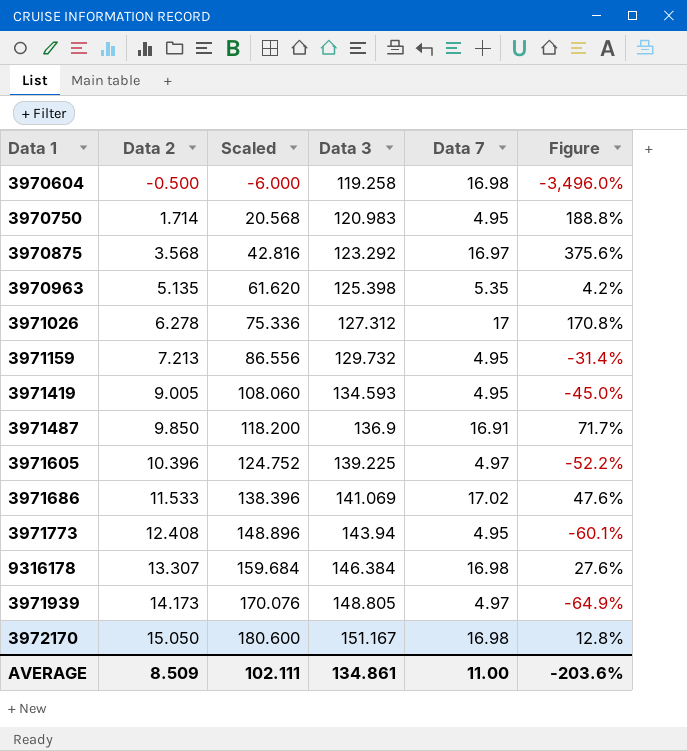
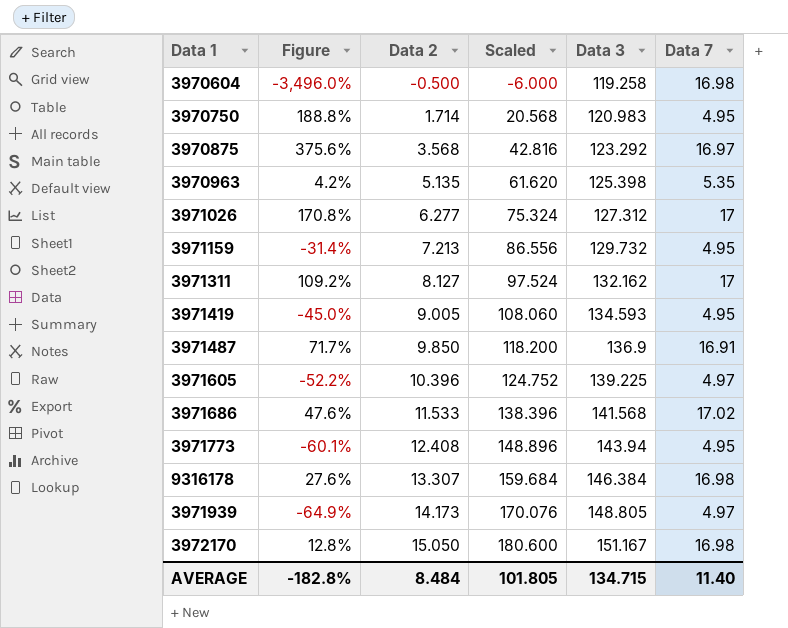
column Figure | position: 6 -> 2
3971026 | Data 2: 6.278 -> 6.277
3971026 | Scaled: 75.336 -> 75.324
row 3971311: none -> 109.2% | 8.127 | 97.524 | 132.162 | 17
3971686 | Data 3: 141.069 -> 141.568
AVERAGE | Figure: -203.6% -> -182.8%
AVERAGE | Data 2: 8.509 -> 8.484
AVERAGE | Scaled: 102.111 -> 101.805
AVERAGE | Data 3: 134.861 -> 134.715
AVERAGE | Data 7: 11.00 -> 11.40

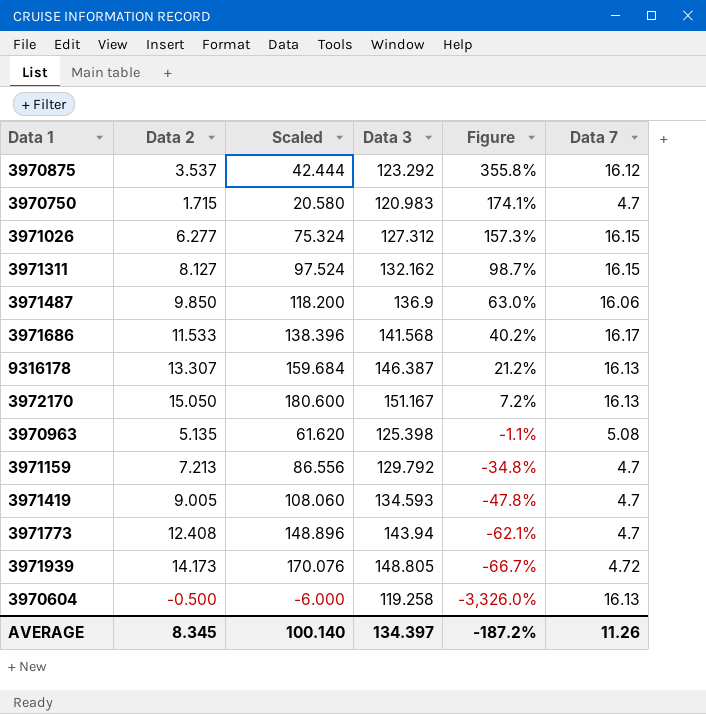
row order: Data 2 ascending -> Figure descending
column Figure | position: 2 -> 5
row 3971605: -52.2% | 10.396 | 124.752 | 139.225 | 4.97 -> none
3970875 | Data 2: 3.568 -> 3.537
3970875 | Scaled: 42.816 -> 42.444
3970875 | Figure: 375.6% -> 355.8%
3970875 | Data 7: 16.97 -> 16.12
3970750 | Data 2: 1.714 -> 1.715
3970750 | Scaled: 20.568 -> 20.580
3970750 | Figure: 188.8% -> 174.1%
3970750 | Data 7: 4.95 -> 4.7
3971026 | Figure: 170.8% -> 157.3%
3971026 | Data 7: 17 -> 16.15
3971311 | Figure: 109.2% -> 98.7%
3971311 | Data 7: 17 -> 16.15
3971487 | Figure: 71.7% -> 63.0%
3971487 | Data 7: 16.91 -> 16.06
3971686 | Figure: 47.6% -> 40.2%
3971686 | Data 7: 17.02 -> 16.17
9316178 | Data 3: 146.384 -> 146.387
9316178 | Figure: 27.6% -> 21.2%
9316178 | Data 7: 16.98 -> 16.13
3972170 | Figure: 12.8% -> 7.2%
3972170 | Data 7: 16.98 -> 16.13
3970963 | Figure: 4.2% -> -1.1%
3970963 | Data 7: 5.35 -> 5.08
3971159 | Data 3: 129.732 -> 129.792
3971159 | Figure: -31.4% -> -34.8%
3971159 | Data 7: 4.95 -> 4.7
3971419 | Figure: -45.0% -> -47.8%
3971419 | Data 7: 4.95 -> 4.7
3971773 | Figure: -60.1% -> -62.1%
3971773 | Data 7: 4.95 -> 4.7
3971939 | Figure: -64.9% -> -66.7%
3971939 | Data 7: 4.97 -> 4.72
3970604 | Figure: -3,496.0% -> -3,326.0%
3970604 | Data 7: 16.98 -> 16.13
AVERAGE | Data 2: 8.484 -> 8.345
AVERAGE | Scaled: 101.805 -> 100.140
AVERAGE | Data 3: 134.715 -> 134.397
AVERAGE | Figure: -182.8% -> -187.2%
AVERAGE | Data 7: 11.40 -> 11.26

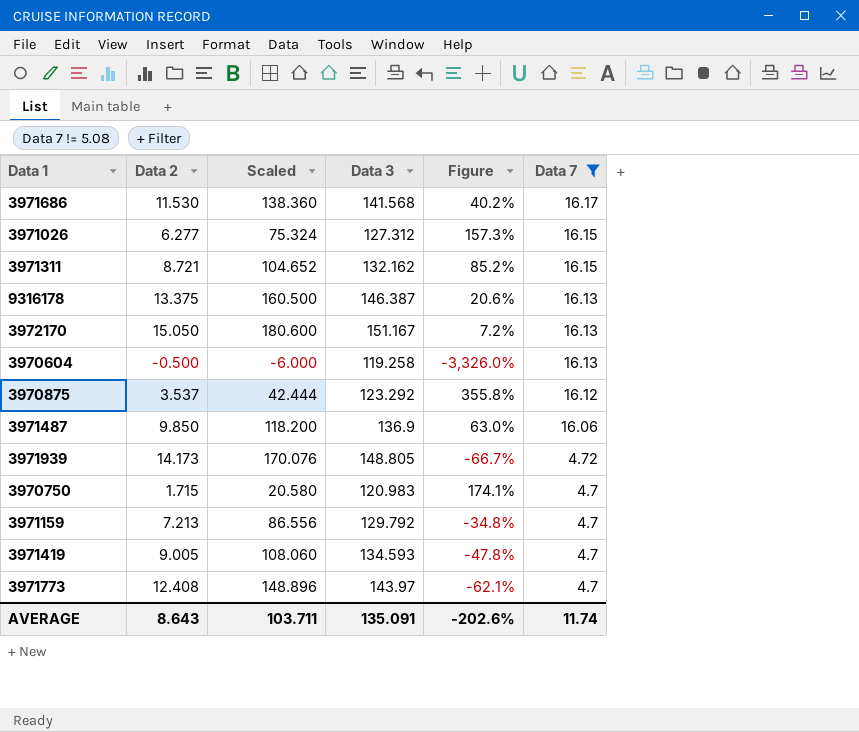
filter: none -> Data 7 != 5.08
row order: Figure descending -> Data 7 descending
3971686 | Data 2: 11.533 -> 11.530
3971686 | Scaled: 138.396 -> 138.360
3971311 | Data 2: 8.127 -> 8.721
3971311 | Scaled: 97.524 -> 104.652
3971311 | Figure: 98.7% -> 85.2%
9316178 | Data 2: 13.307 -> 13.375
9316178 | Scaled: 159.684 -> 160.500
9316178 | Figure: 21.2% -> 20.6%
3971773 | Data 3: 143.94 -> 143.97
AVERAGE | Data 2: 8.345 -> 8.643
AVERAGE | Scaled: 100.140 -> 103.711
AVERAGE | Data 3: 134.397 -> 135.091
AVERAGE | Figure: -187.2% -> -202.6%
AVERAGE | Data 7: 11.26 -> 11.74

